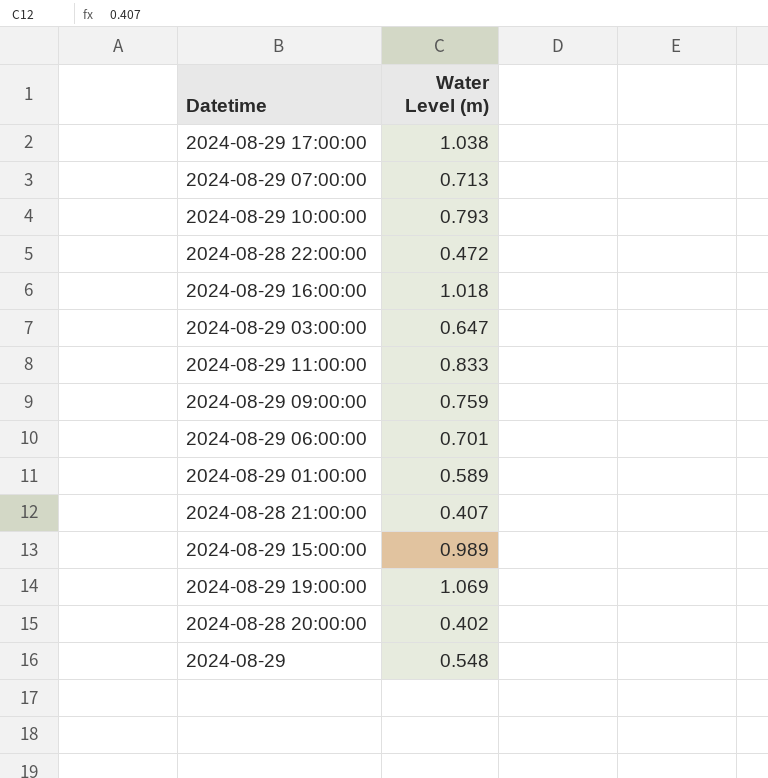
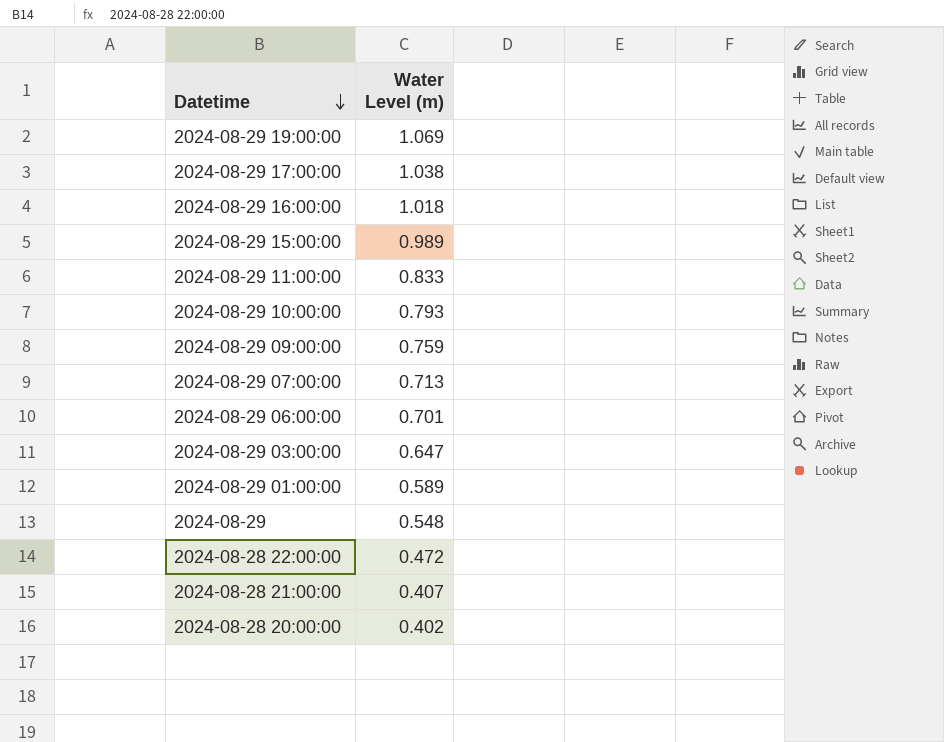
row order: none -> Datetime descending

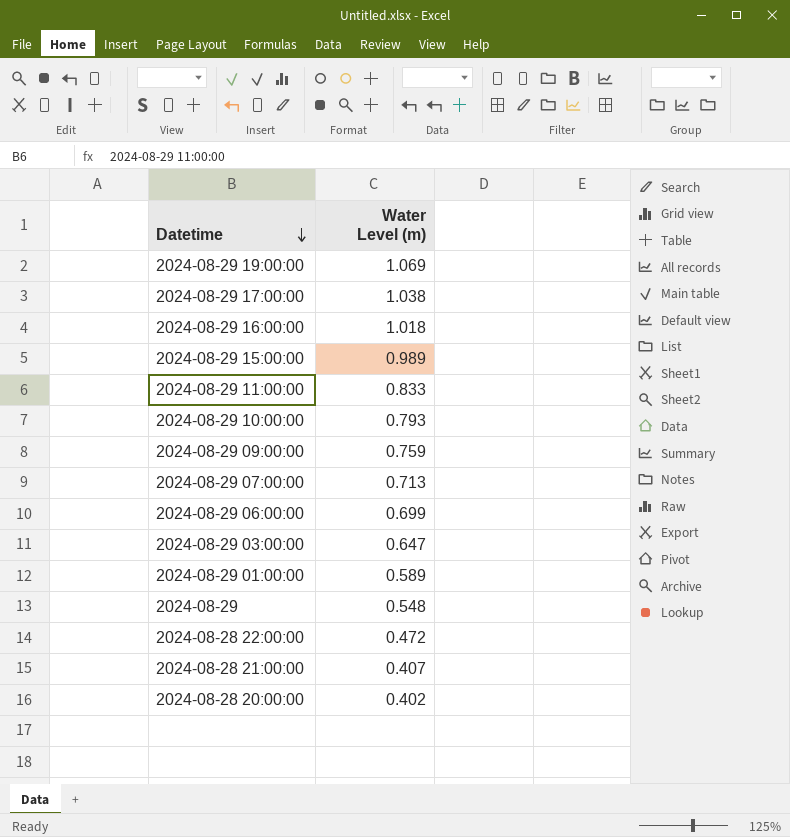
2024-08-29 06:00:00 | Water Level (m): 0.701 -> 0.699

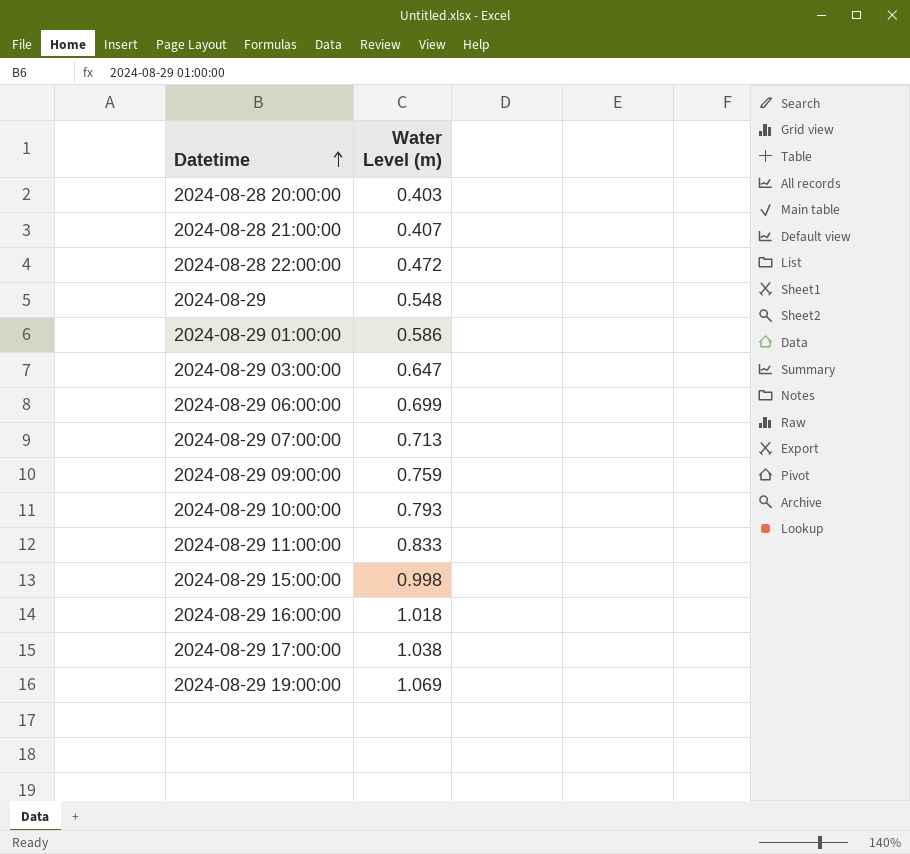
row order: Datetime descending -> Datetime ascending
2024-08-28 20:00:00 | Water Level (m): 0.402 -> 0.403
2024-08-29 01:00:00 | Water Level (m): 0.589 -> 0.586
2024-08-29 15:00:00 | Water Level (m): 0.989 -> 0.998

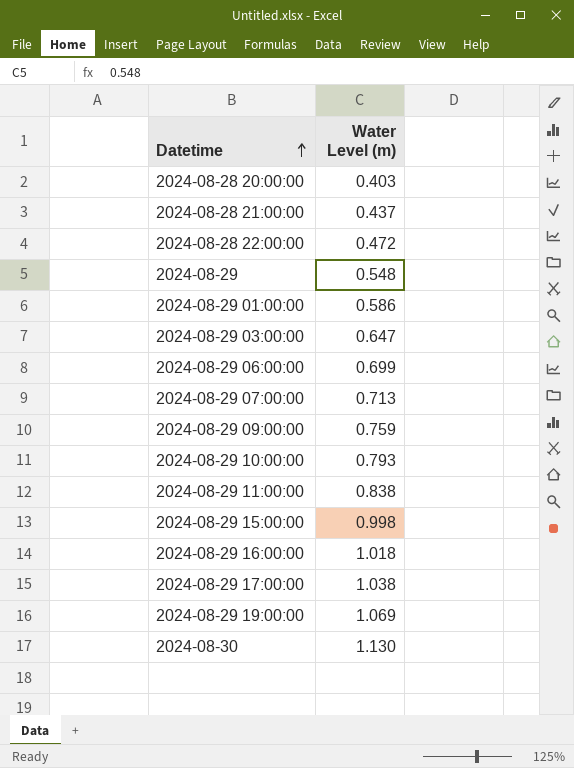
2024-08-28 21:00:00 | Water Level (m): 0.407 -> 0.437
2024-08-29 11:00:00 | Water Level (m): 0.833 -> 0.838
row 2024-08-30: none -> 1.130

